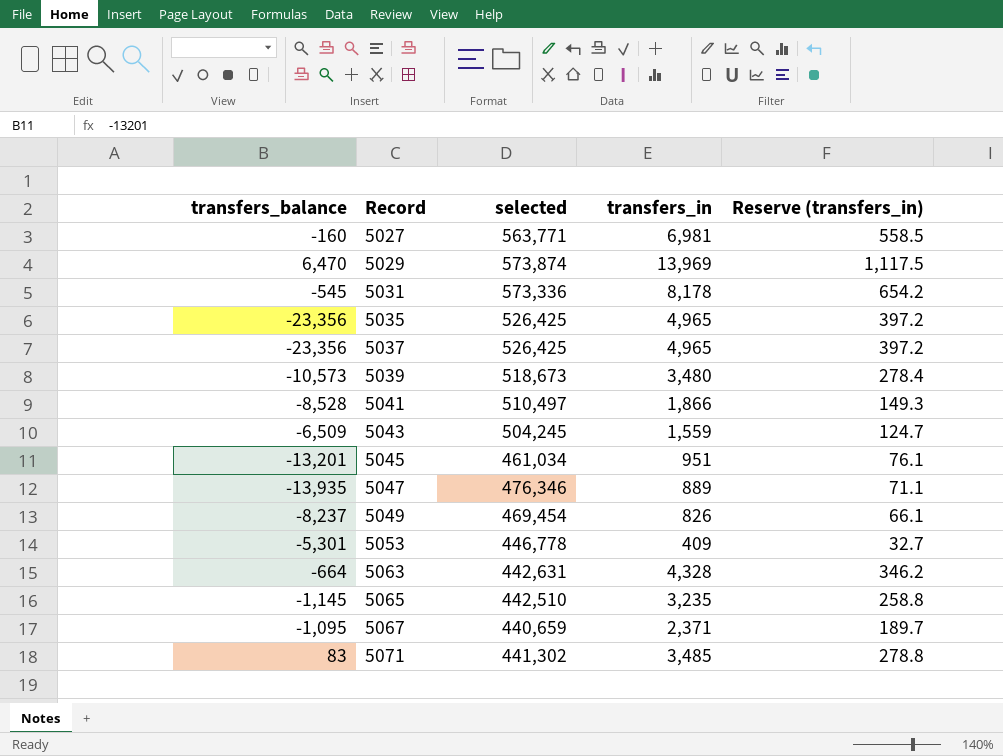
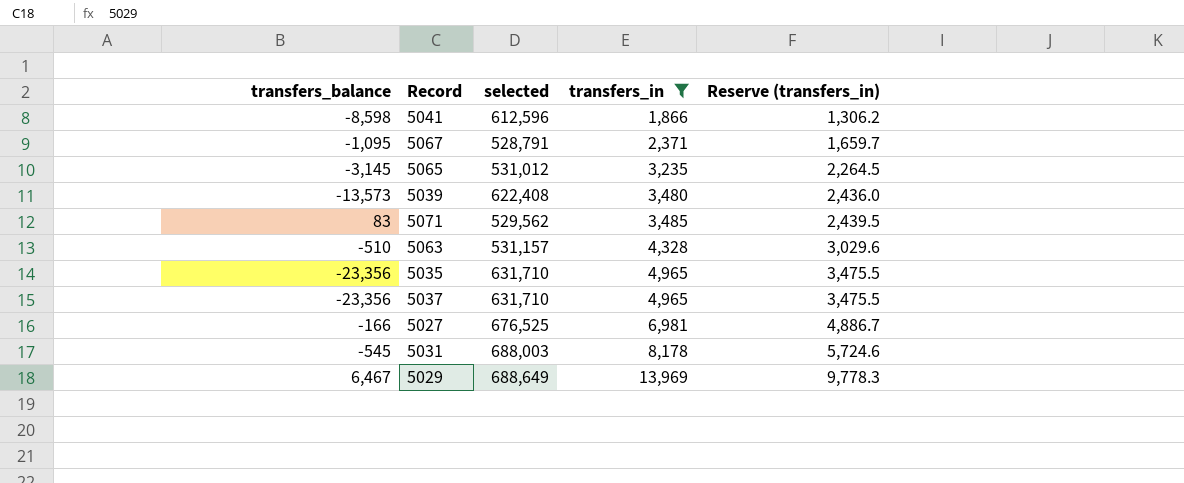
filter: none -> transfers_in >= 1,866
row order: Record ascending -> transfers_in ascending
column Reserve (transfers_in) | formula: [transfers_in] * 0.08 -> [transfers_in] * 0.7
5041 | transfers_balance: -8,528 -> -8,598
5041 | selected: 510,497 -> 612,596
5067 | selected: 440,659 -> 528,791
5065 | transfers_balance: -1,145 -> -3,145
5065 | selected: 442,510 -> 531,012
5039 | transfers_balance: -10,573 -> -13,573
5039 | selected: 518,673 -> 622,408
5071 | selected: 441,302 -> 529,562
5063 | transfers_balance: -664 -> -510
5063 | selected: 442,631 -> 531,157
5035 | selected: 526,425 -> 631,710
5037 | selected: 526,425 -> 631,710
5027 | transfers_balance: -160 -> -166
5027 | selected: 563,771 -> 676,525
5031 | selected: 573,336 -> 688,003
5029 | transfers_balance: 6,470 -> 6,467
5029 | selected: 573,874 -> 688,649

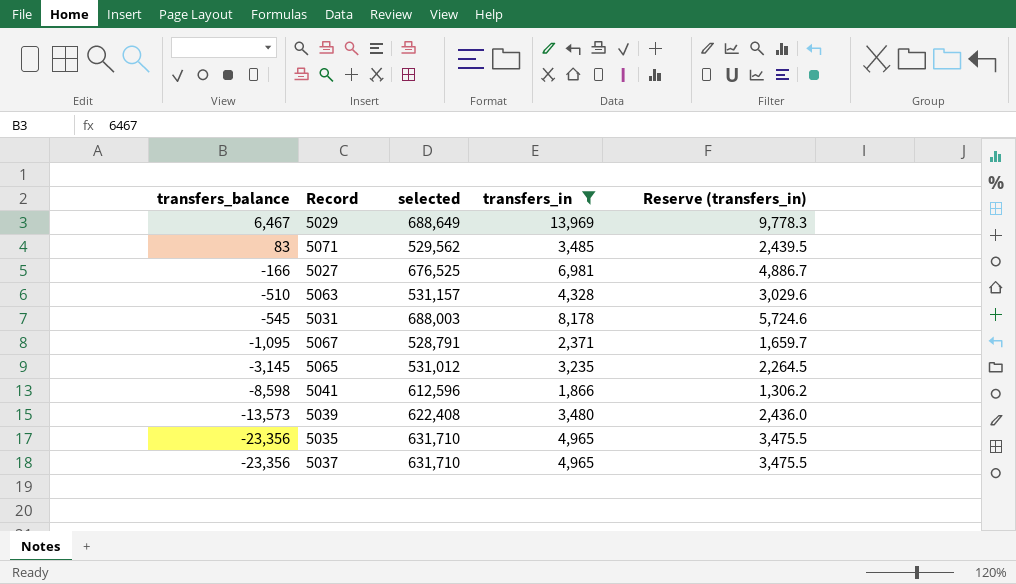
row order: transfers_in ascending -> transfers_balance descending

